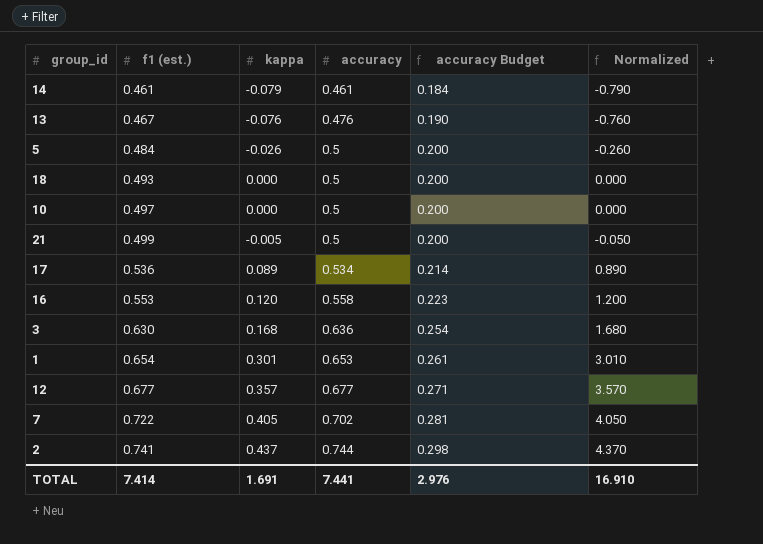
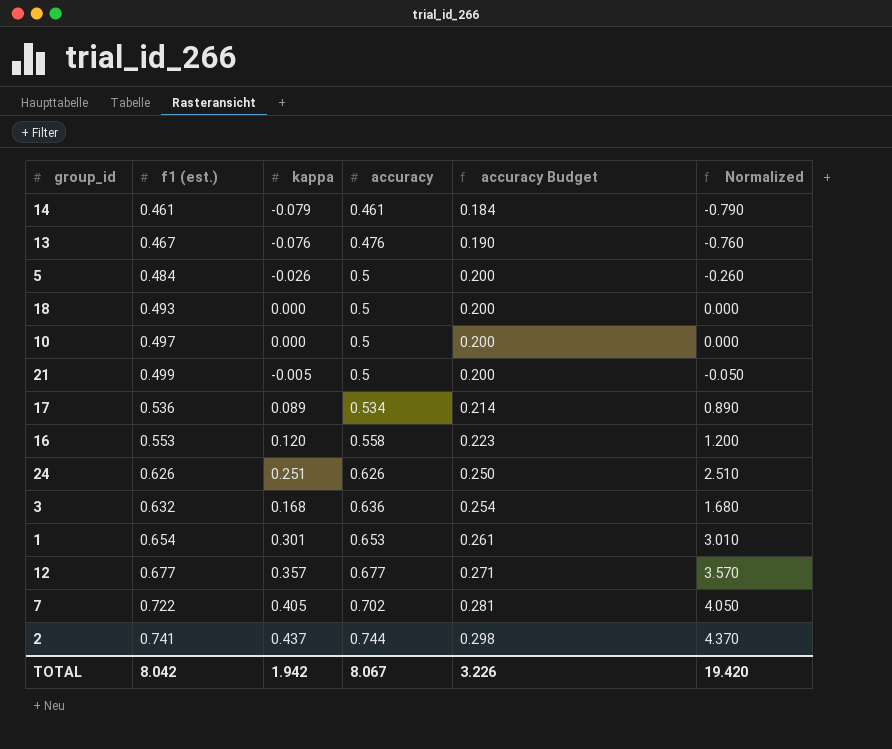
row 24: none -> 0.626 | 0.251 | 0.626 | 0.250 | 2.510
3 | f1 (est.): 0.630 -> 0.632
TOTAL | f1 (est.): 7.414 -> 8.042
TOTAL | kappa: 1.691 -> 1.942
TOTAL | accuracy: 7.441 -> 8.067
TOTAL | accuracy Budget: 2.976 -> 3.226
TOTAL | Normalized: 16.910 -> 19.420

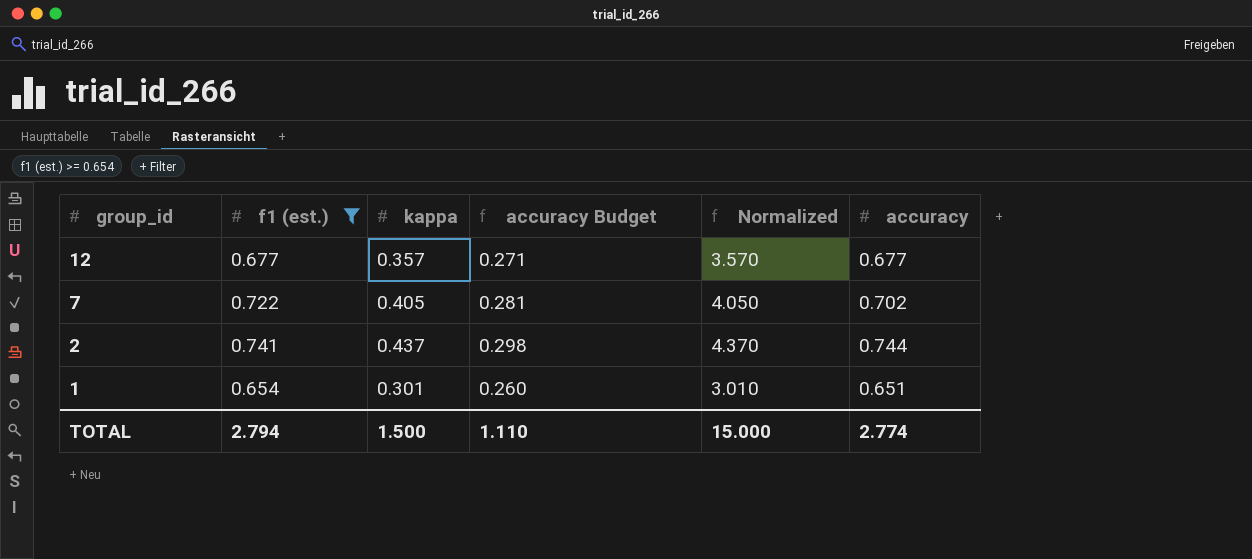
filter: none -> f1 (est.) >= 0.654
row order: f1 (est.) ascending -> group_id descending
column accuracy | position: 4 -> 6
1 | accuracy Budget: 0.261 -> 0.260
1 | accuracy: 0.653 -> 0.651
TOTAL | f1 (est.): 8.042 -> 2.794
TOTAL | kappa: 1.942 -> 1.500
TOTAL | accuracy Budget: 3.226 -> 1.110
TOTAL | Normalized: 19.420 -> 15.000
TOTAL | accuracy: 8.067 -> 2.774

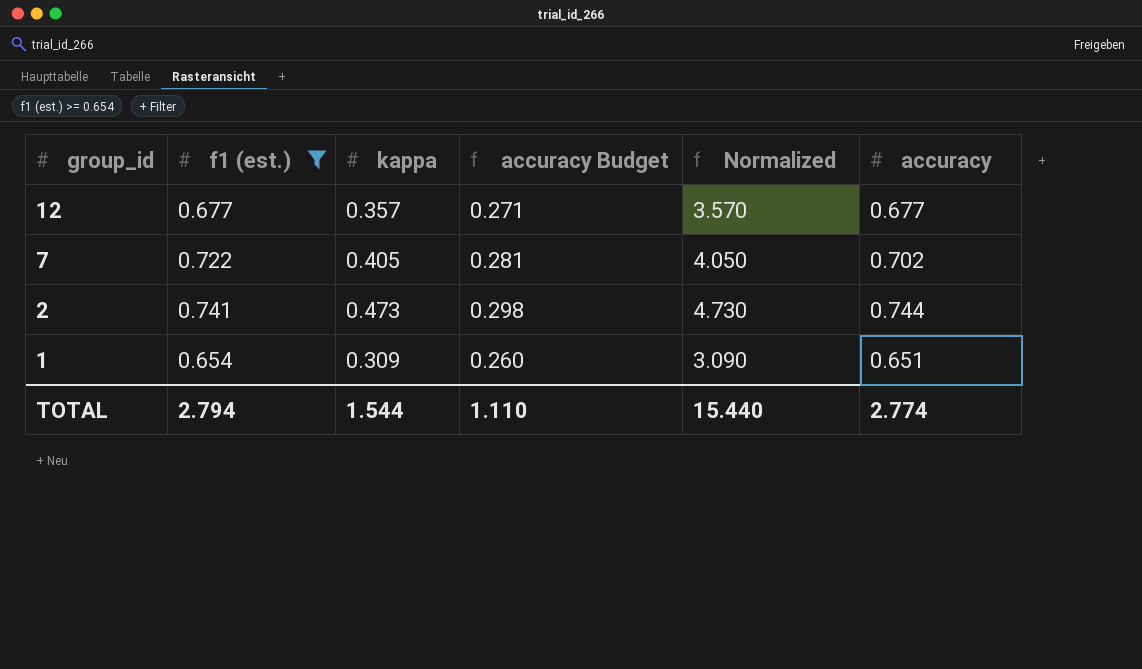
2 | kappa: 0.437 -> 0.473
2 | Normalized: 4.370 -> 4.730
1 | kappa: 0.301 -> 0.309
1 | Normalized: 3.010 -> 3.090
TOTAL | kappa: 1.500 -> 1.544
TOTAL | Normalized: 15.000 -> 15.440

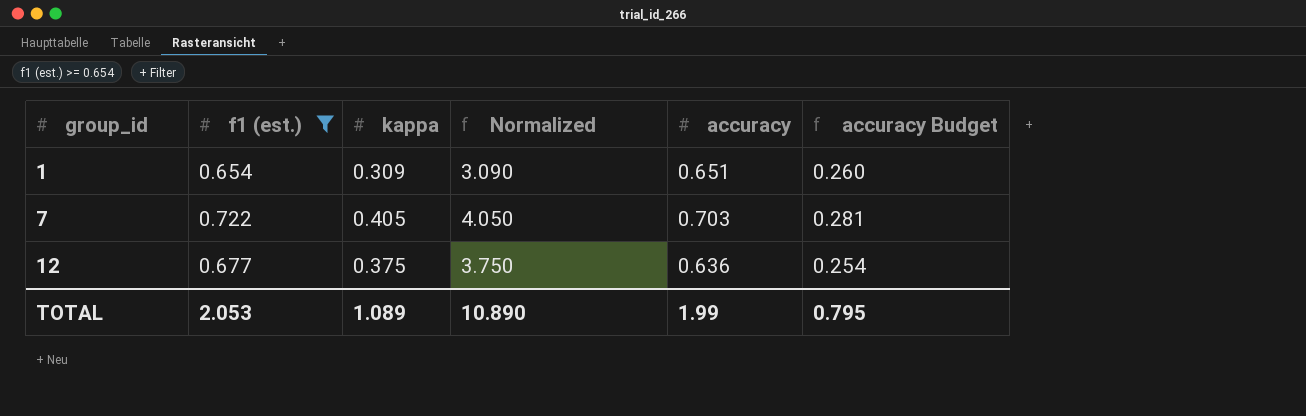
row order: group_id descending -> group_id ascending
column accuracy Budget | position: 4 -> 6
row 2: 0.741 | 0.473 | 0.298 | 4.730 | 0.744 -> none
7 | accuracy: 0.702 -> 0.703
12 | kappa: 0.357 -> 0.375
12 | Normalized: 3.570 -> 3.750
12 | accuracy: 0.677 -> 0.636
12 | accuracy Budget: 0.271 -> 0.254
TOTAL | f1 (est.): 2.794 -> 2.053
TOTAL | kappa: 1.544 -> 1.089
TOTAL | Normalized: 15.440 -> 10.890
TOTAL | accuracy: 2.774 -> 1.99
TOTAL | accuracy Budget: 1.110 -> 0.795

